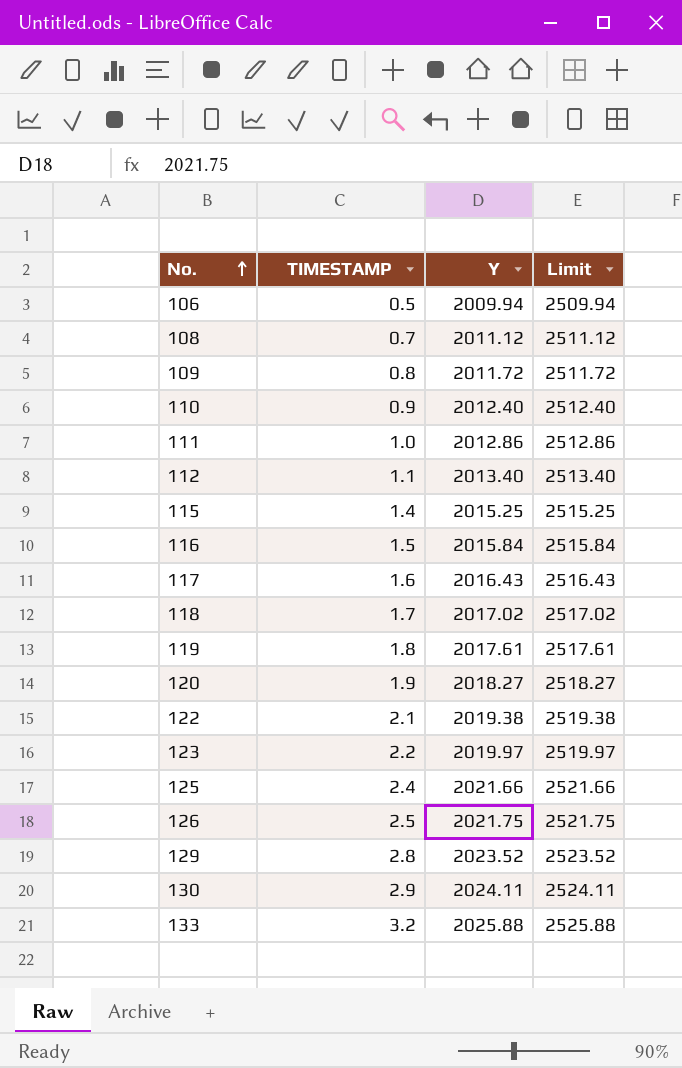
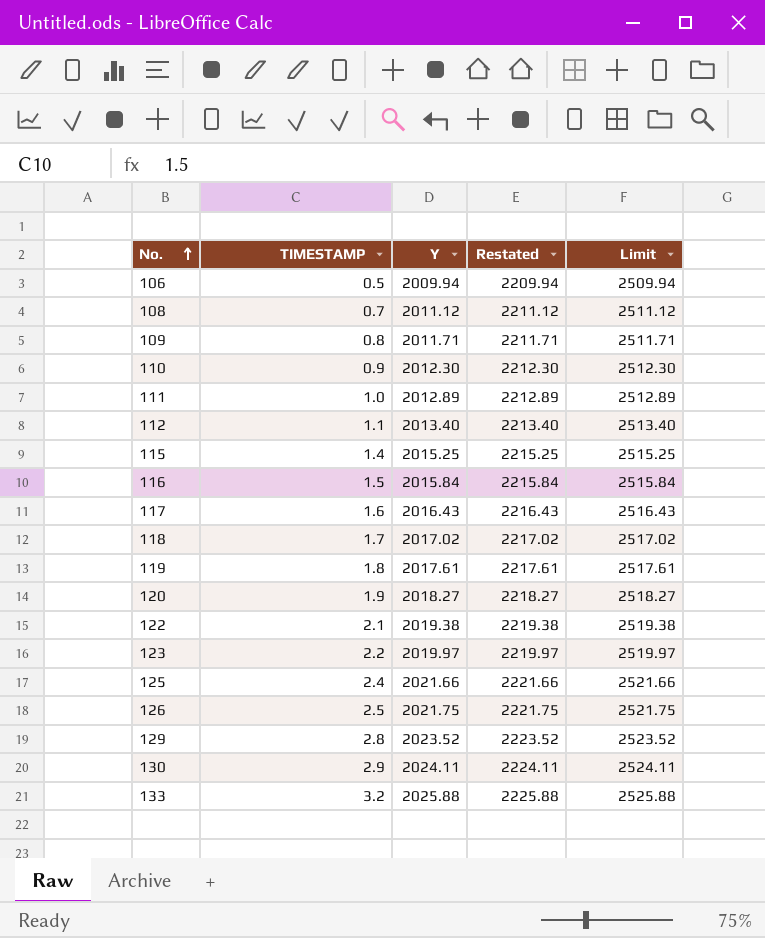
column Restated | formula: none -> [Y] + 200
109 | Y: 2011.72 -> 2011.71
109 | Limit: 2511.72 -> 2511.71
110 | Y: 2012.40 -> 2012.30
110 | Limit: 2512.40 -> 2512.30
111 | Y: 2012.86 -> 2012.89
111 | Limit: 2512.86 -> 2512.89

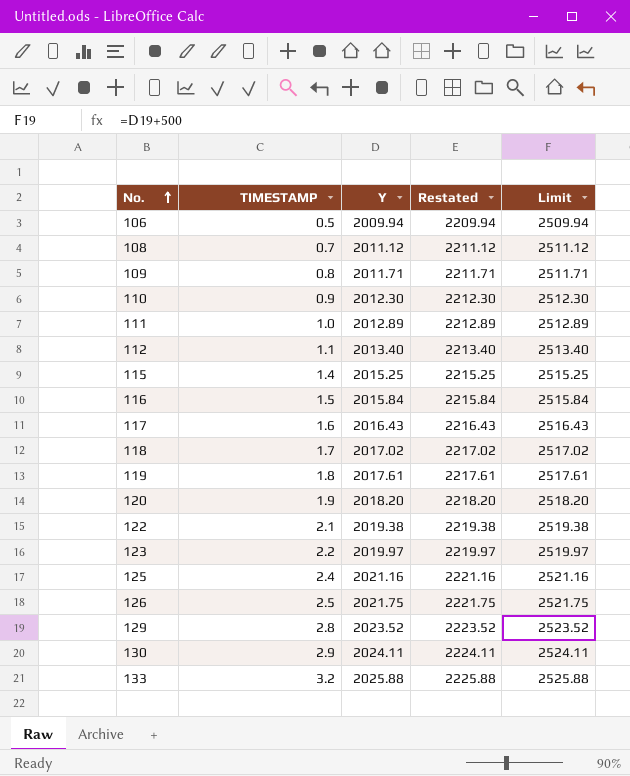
120 | Y: 2018.27 -> 2018.20
120 | Restated: 2218.27 -> 2218.20
120 | Limit: 2518.27 -> 2518.20
125 | Y: 2021.66 -> 2021.16
125 | Restated: 2221.66 -> 2221.16
125 | Limit: 2521.66 -> 2521.16

